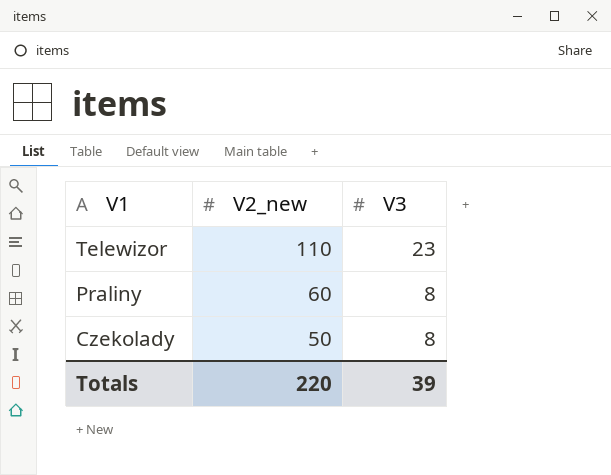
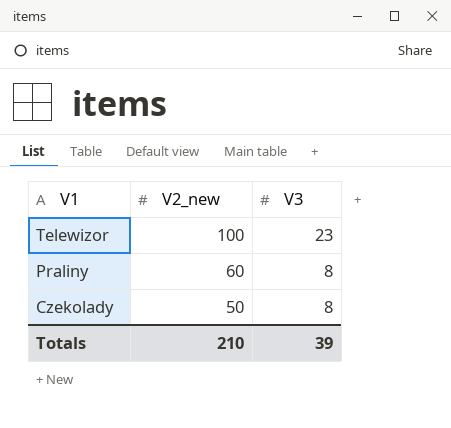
Telewizor | V2_new: 110 -> 100
Totals | V2_new: 220 -> 210

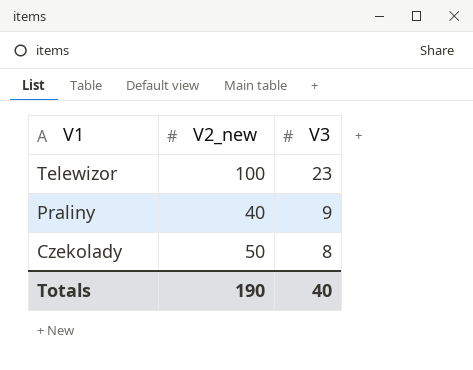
Praliny | V2_new: 60 -> 40
Praliny | V3: 8 -> 9
Totals | V2_new: 210 -> 190
Totals | V3: 39 -> 40

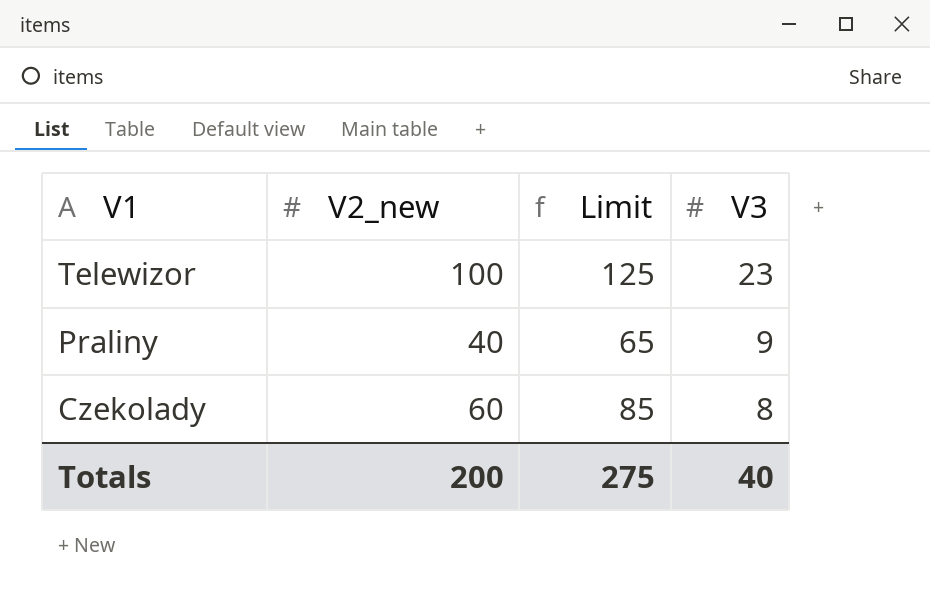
column Limit | formula: none -> [V2_new] + 25
Czekolady | V2_new: 50 -> 60
Totals | V2_new: 190 -> 200

